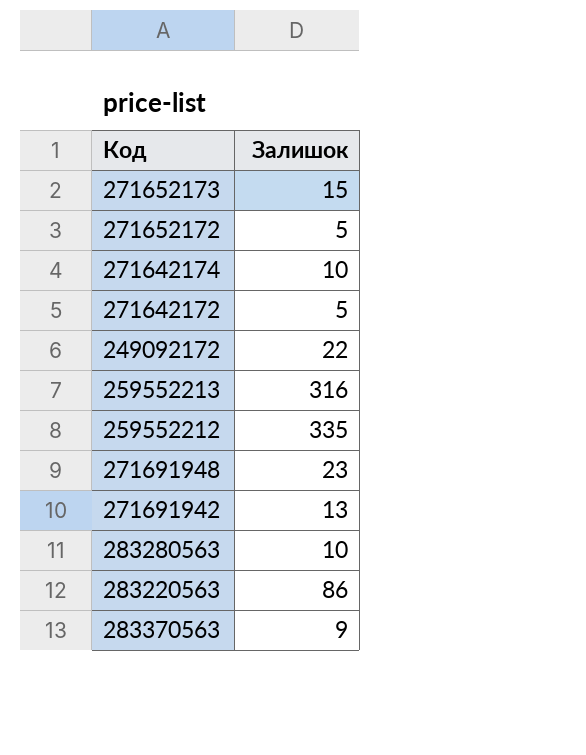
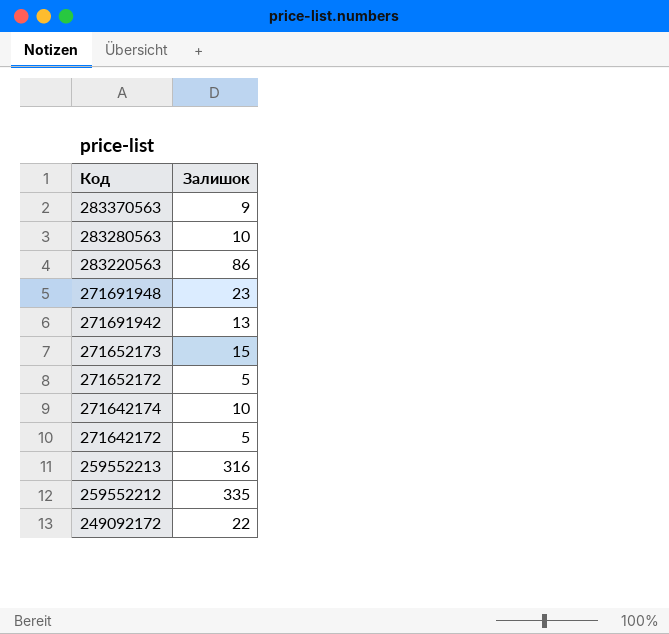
row order: none -> Код descending

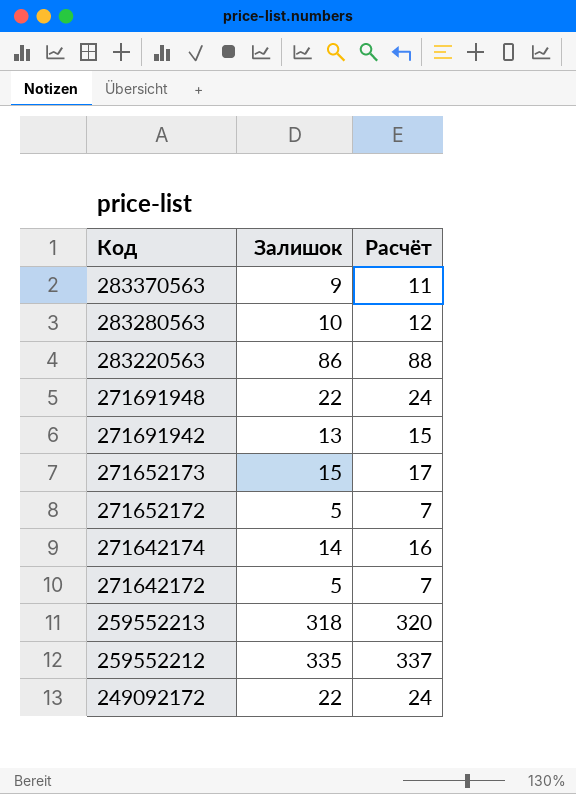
column Расчёт | formula: none -> [Залишок] + 2
271691948 | Залишок: 23 -> 22
271642174 | Залишок: 10 -> 14
259552213 | Залишок: 316 -> 318

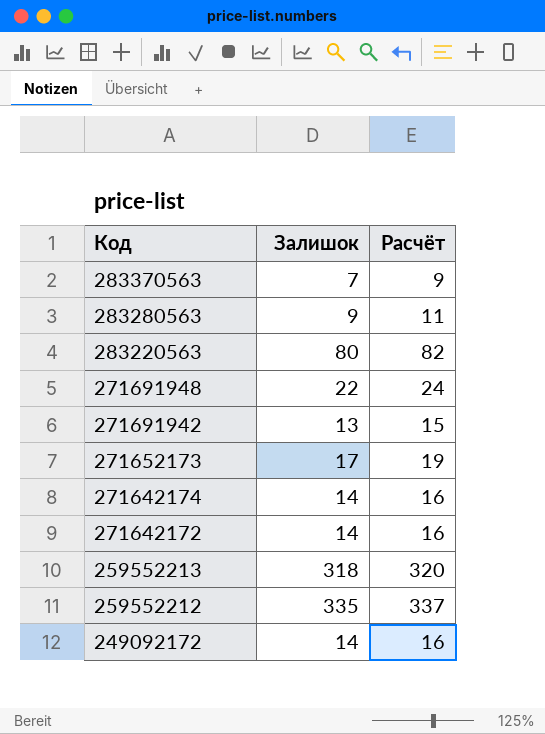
row 271652172: 5 | 7 -> none
283370563 | Залишок: 9 -> 7
283370563 | Расчёт: 11 -> 9
283280563 | Залишок: 10 -> 9
283280563 | Расчёт: 12 -> 11
283220563 | Залишок: 86 -> 80
283220563 | Расчёт: 88 -> 82
271652173 | Залишок: 15 -> 17
271652173 | Расчёт: 17 -> 19
271642172 | Залишок: 5 -> 14
271642172 | Расчёт: 7 -> 16
249092172 | Залишок: 22 -> 14
249092172 | Расчёт: 24 -> 16

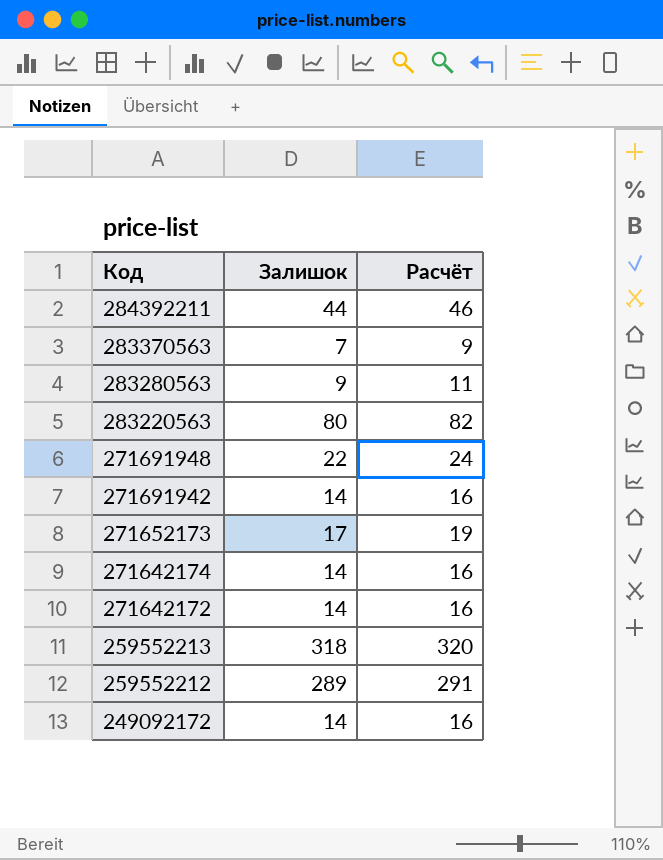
row 284392211: none -> 44 | 46
271691942 | Залишок: 13 -> 14
271691942 | Расчёт: 15 -> 16
259552212 | Залишок: 335 -> 289
259552212 | Расчёт: 337 -> 291

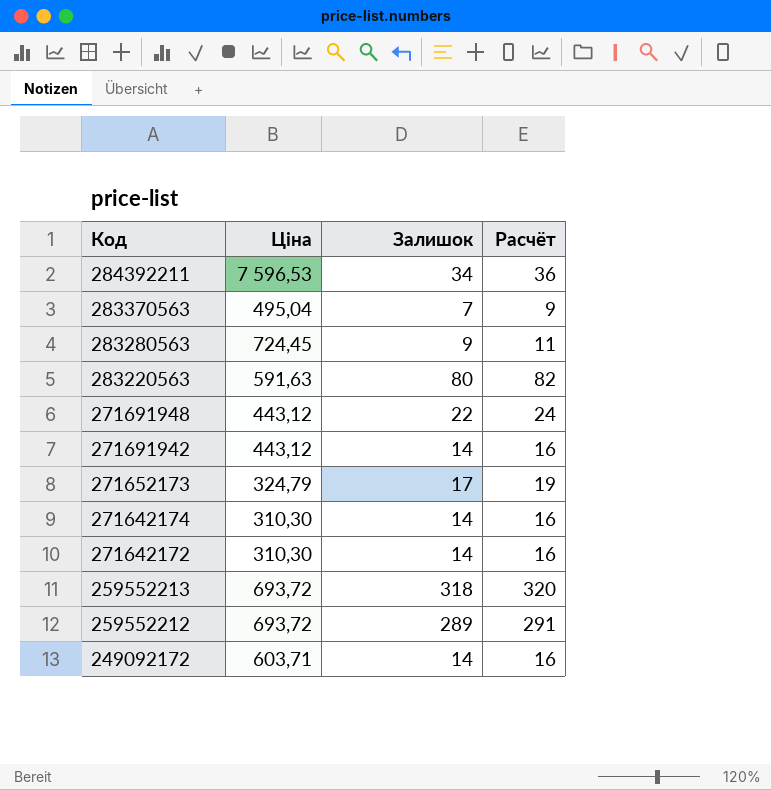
column Ціна | position: none -> 2
284392211 | Залишок: 44 -> 34
284392211 | Расчёт: 46 -> 36

